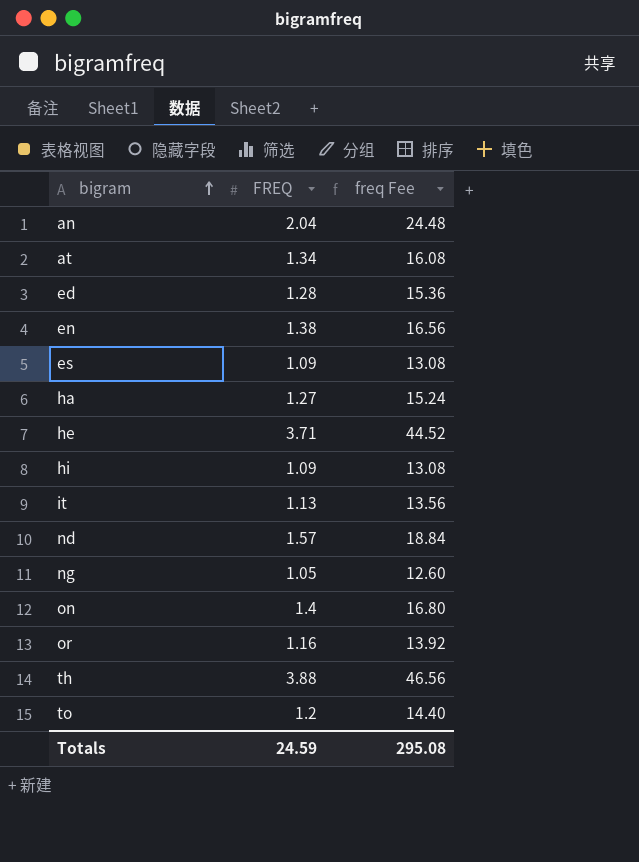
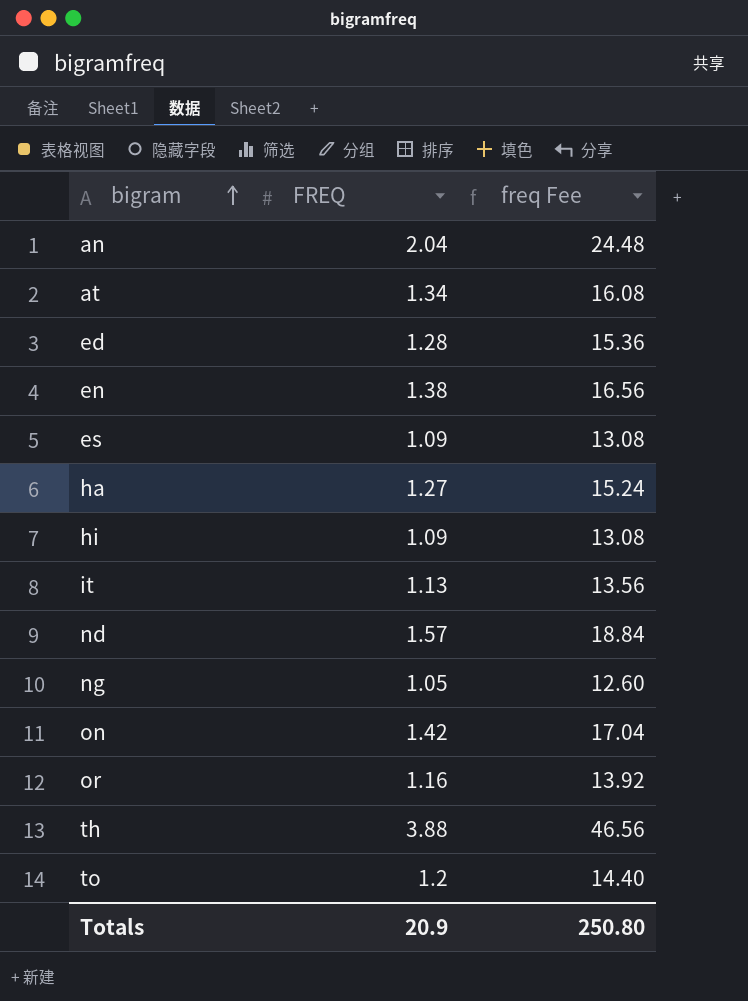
row he: 3.71 | 44.52 -> none
on | FREQ: 1.4 -> 1.42
on | freq Fee: 16.80 -> 17.04
Totals | FREQ: 24.59 -> 20.9
Totals | freq Fee: 295.08 -> 250.80

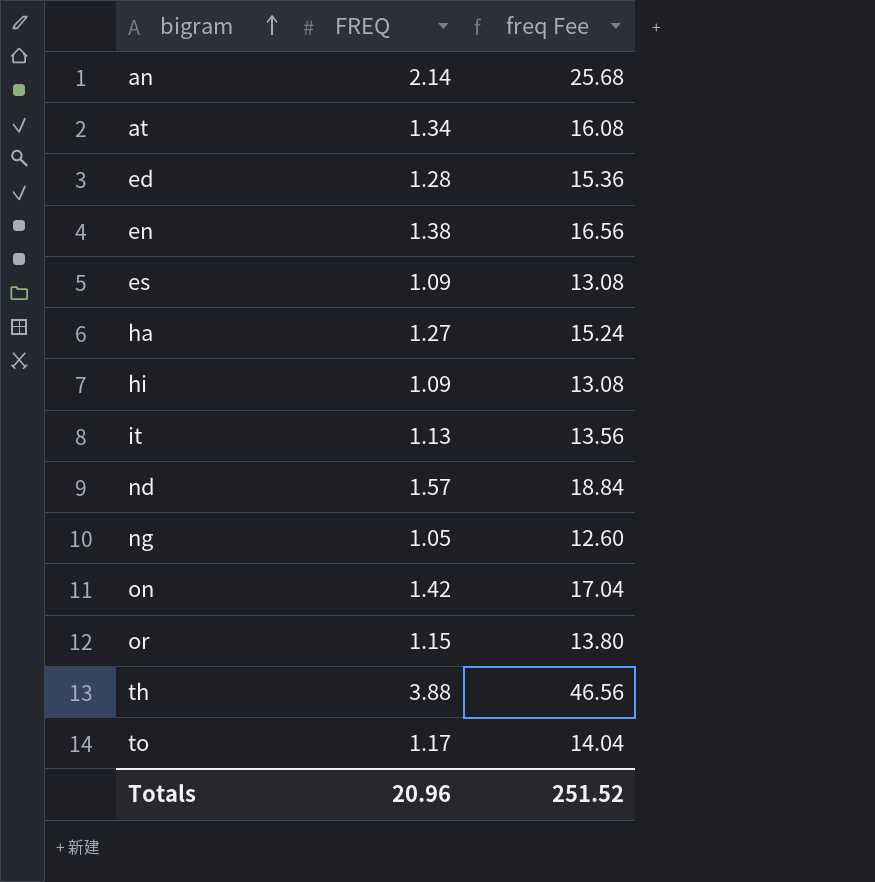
an | FREQ: 2.04 -> 2.14
an | freq Fee: 24.48 -> 25.68
or | FREQ: 1.16 -> 1.15
or | freq Fee: 13.92 -> 13.80
to | FREQ: 1.2 -> 1.17
to | freq Fee: 14.40 -> 14.04
Totals | FREQ: 20.9 -> 20.96
Totals | freq Fee: 250.80 -> 251.52

